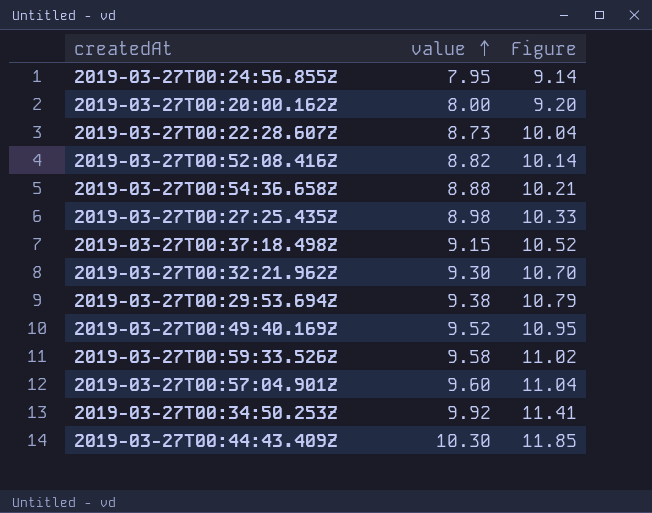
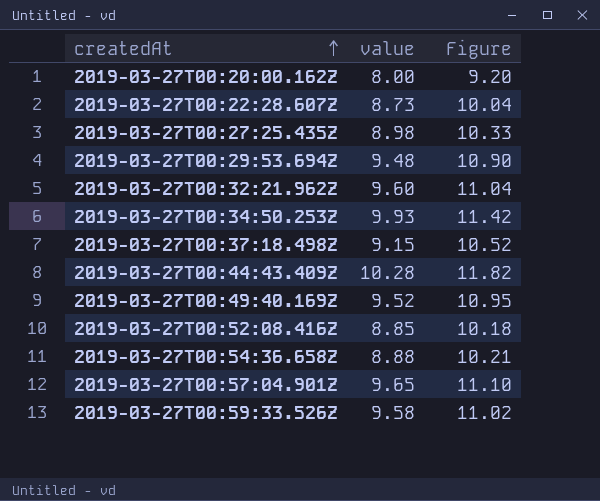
row order: value ascending -> createdAt ascending
row 2019-03-27T00:24:56.855Z: 7.95 | 9.14 -> none
2019-03-27T00:29:53.694Z | value: 9.38 -> 9.48
2019-03-27T00:29:53.694Z | Figure: 10.79 -> 10.90
2019-03-27T00:32:21.962Z | value: 9.30 -> 9.60
2019-03-27T00:32:21.962Z | Figure: 10.70 -> 11.04
2019-03-27T00:34:50.253Z | value: 9.92 -> 9.93
2019-03-27T00:34:50.253Z | Figure: 11.41 -> 11.42
2019-03-27T00:44:43.409Z | value: 10.30 -> 10.28
2019-03-27T00:44:43.409Z | Figure: 11.85 -> 11.82
2019-03-27T00:52:08.416Z | value: 8.82 -> 8.85
2019-03-27T00:52:08.416Z | Figure: 10.14 -> 10.18
2019-03-27T00:57:04.901Z | value: 9.60 -> 9.65
2019-03-27T00:57:04.901Z | Figure: 11.04 -> 11.10

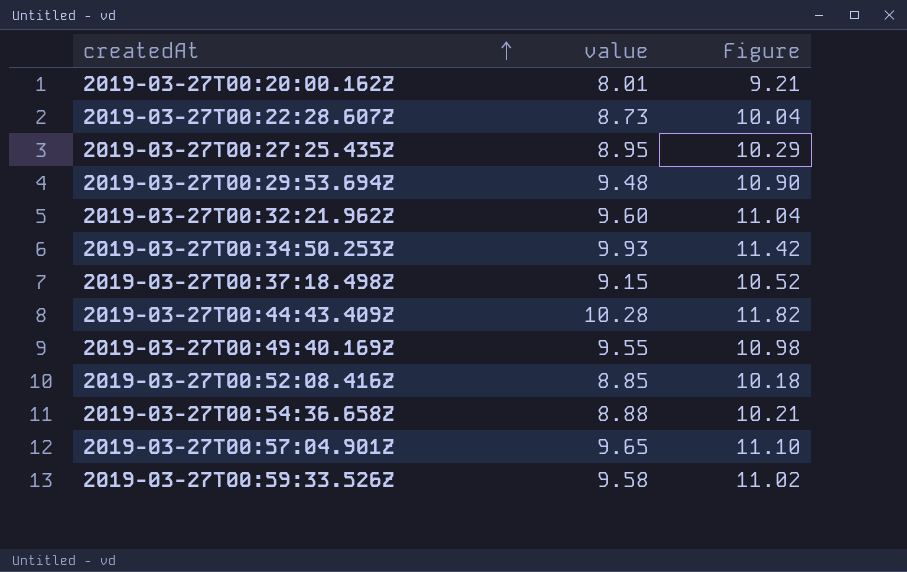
2019-03-27T00:20:00.162Z | value: 8.00 -> 8.01
2019-03-27T00:20:00.162Z | Figure: 9.20 -> 9.21
2019-03-27T00:27:25.435Z | value: 8.98 -> 8.95
2019-03-27T00:27:25.435Z | Figure: 10.33 -> 10.29
2019-03-27T00:49:40.169Z | value: 9.52 -> 9.55
2019-03-27T00:49:40.169Z | Figure: 10.95 -> 10.98

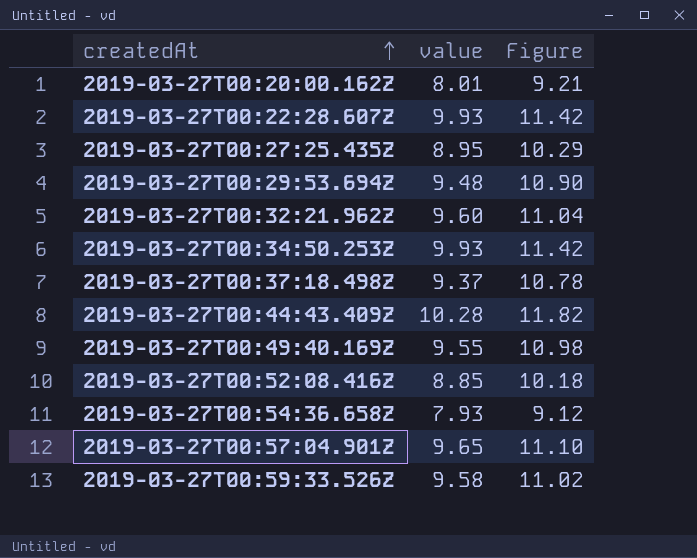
2019-03-27T00:22:28.607Z | value: 8.73 -> 9.93
2019-03-27T00:22:28.607Z | Figure: 10.04 -> 11.42
2019-03-27T00:37:18.498Z | value: 9.15 -> 9.37
2019-03-27T00:37:18.498Z | Figure: 10.52 -> 10.78
2019-03-27T00:54:36.658Z | value: 8.88 -> 7.93
2019-03-27T00:54:36.658Z | Figure: 10.21 -> 9.12

